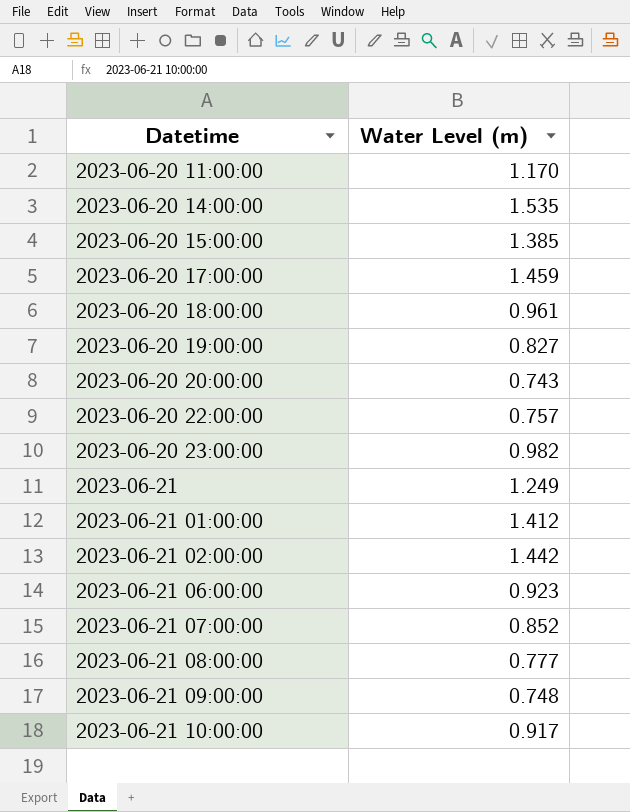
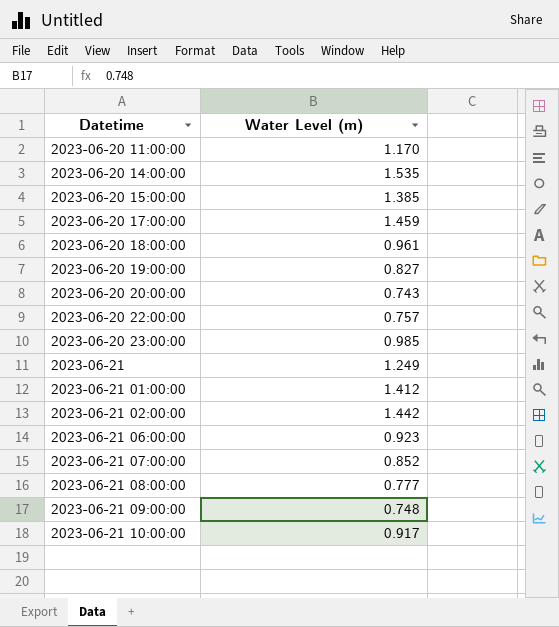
2023-06-20 23:00:00 | Water Level (m): 0.982 -> 0.985

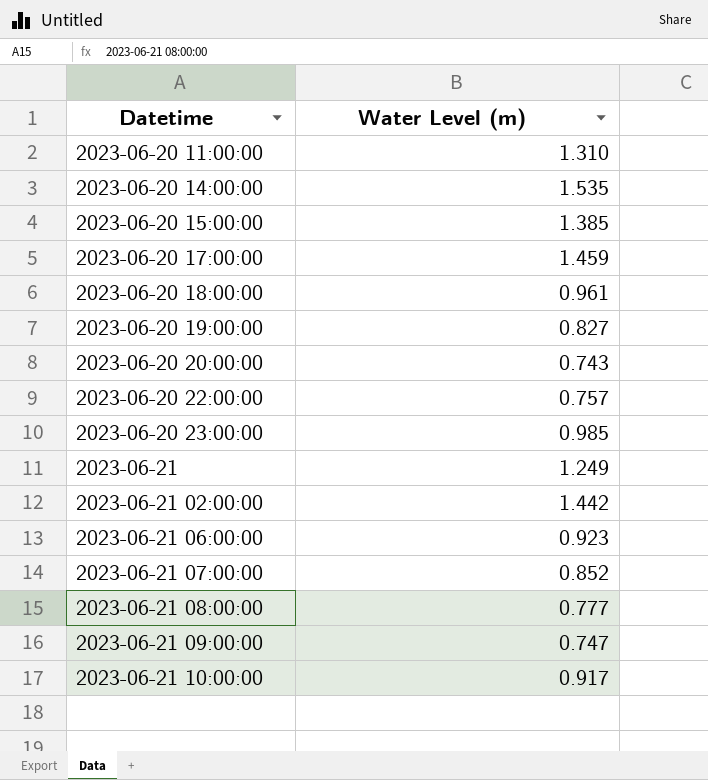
row 2023-06-21 01:00:00: 1.412 -> none
2023-06-20 11:00:00 | Water Level (m): 1.170 -> 1.310
2023-06-21 09:00:00 | Water Level (m): 0.748 -> 0.747

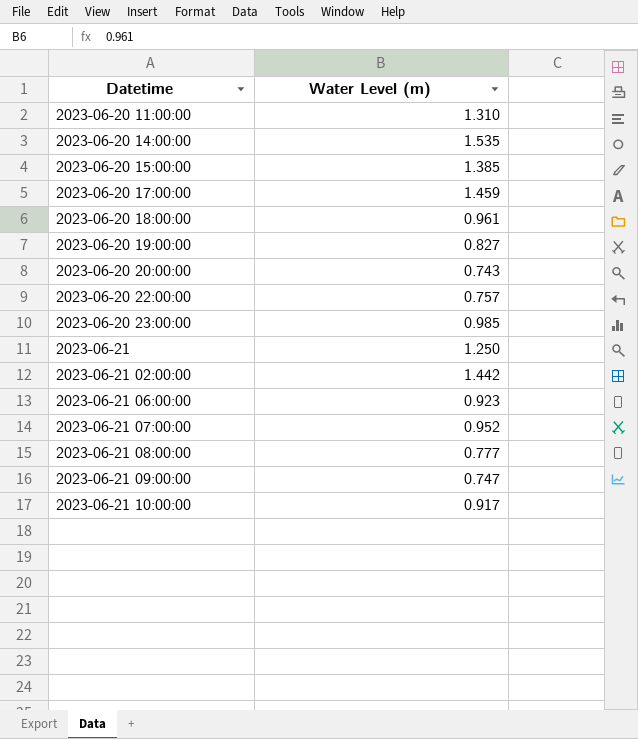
2023-06-21 | Water Level (m): 1.249 -> 1.250
2023-06-21 07:00:00 | Water Level (m): 0.852 -> 0.952

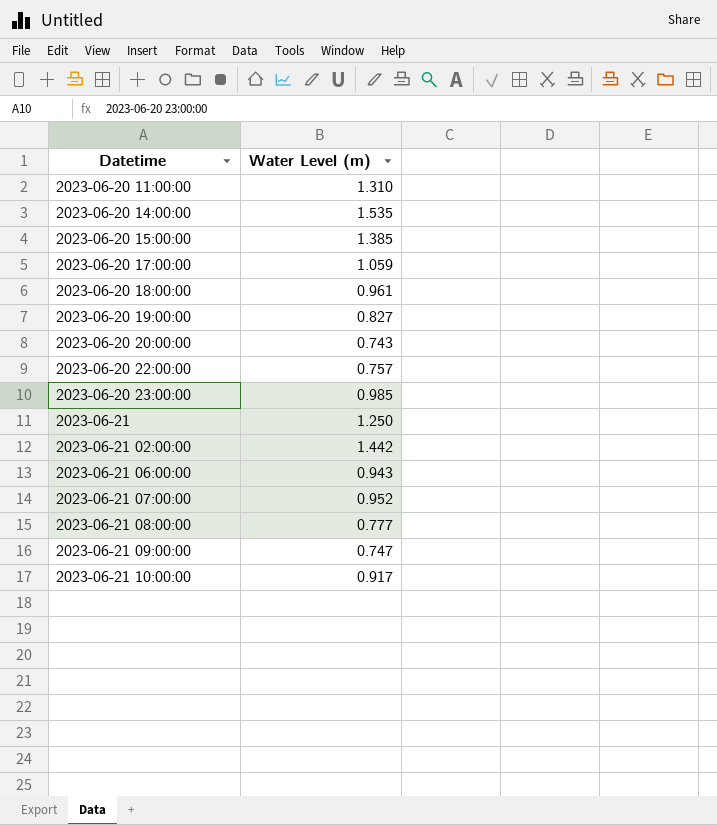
2023-06-20 17:00:00 | Water Level (m): 1.459 -> 1.059
2023-06-21 06:00:00 | Water Level (m): 0.923 -> 0.943

